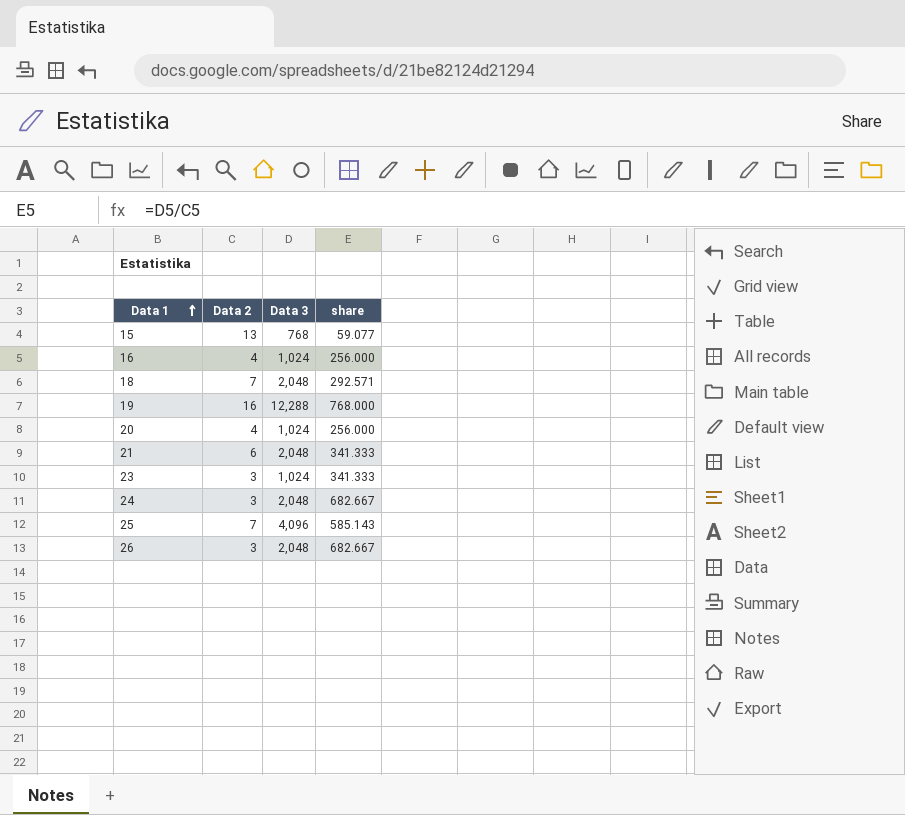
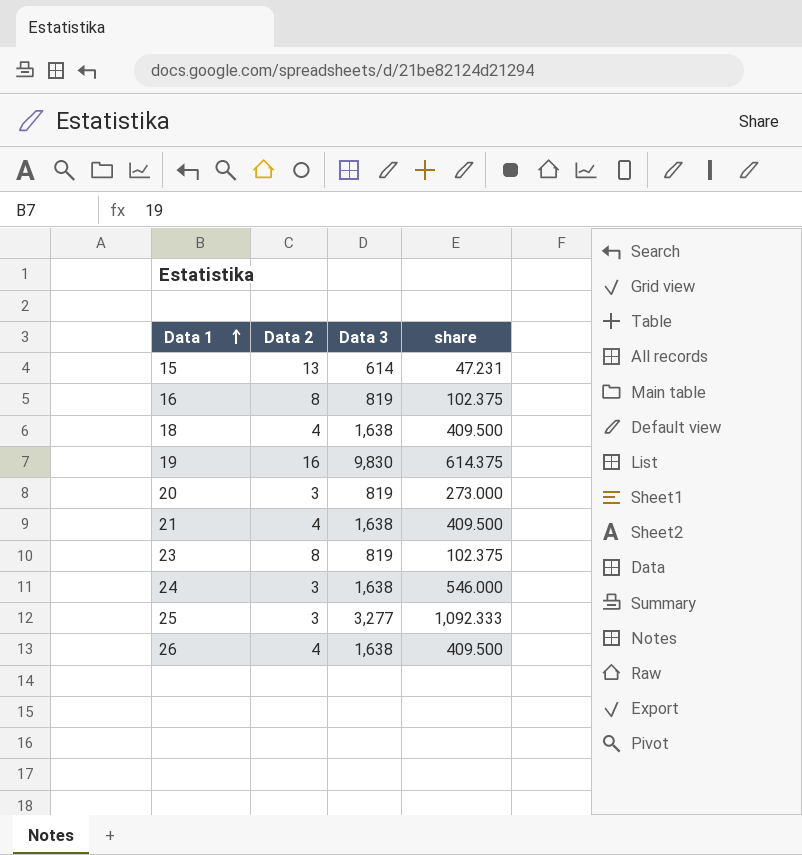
15 | Data 3: 768 -> 614
15 | share: 59.077 -> 47.231
16 | Data 2: 4 -> 8
16 | Data 3: 1,024 -> 819
16 | share: 256.000 -> 102.375
18 | Data 2: 7 -> 4
18 | Data 3: 2,048 -> 1,638
18 | share: 292.571 -> 409.500
19 | Data 3: 12,288 -> 9,830
19 | share: 768.000 -> 614.375
20 | Data 2: 4 -> 3
20 | Data 3: 1,024 -> 819
20 | share: 256.000 -> 273.000
21 | Data 2: 6 -> 4
21 | Data 3: 2,048 -> 1,638
21 | share: 341.333 -> 409.500
23 | Data 2: 3 -> 8
23 | Data 3: 1,024 -> 819
23 | share: 341.333 -> 102.375
24 | Data 3: 2,048 -> 1,638
24 | share: 682.667 -> 546.000
25 | Data 2: 7 -> 3
25 | Data 3: 4,096 -> 3,277
25 | share: 585.143 -> 1,092.333
26 | Data 2: 3 -> 4
26 | Data 3: 2,048 -> 1,638
26 | share: 682.667 -> 409.500

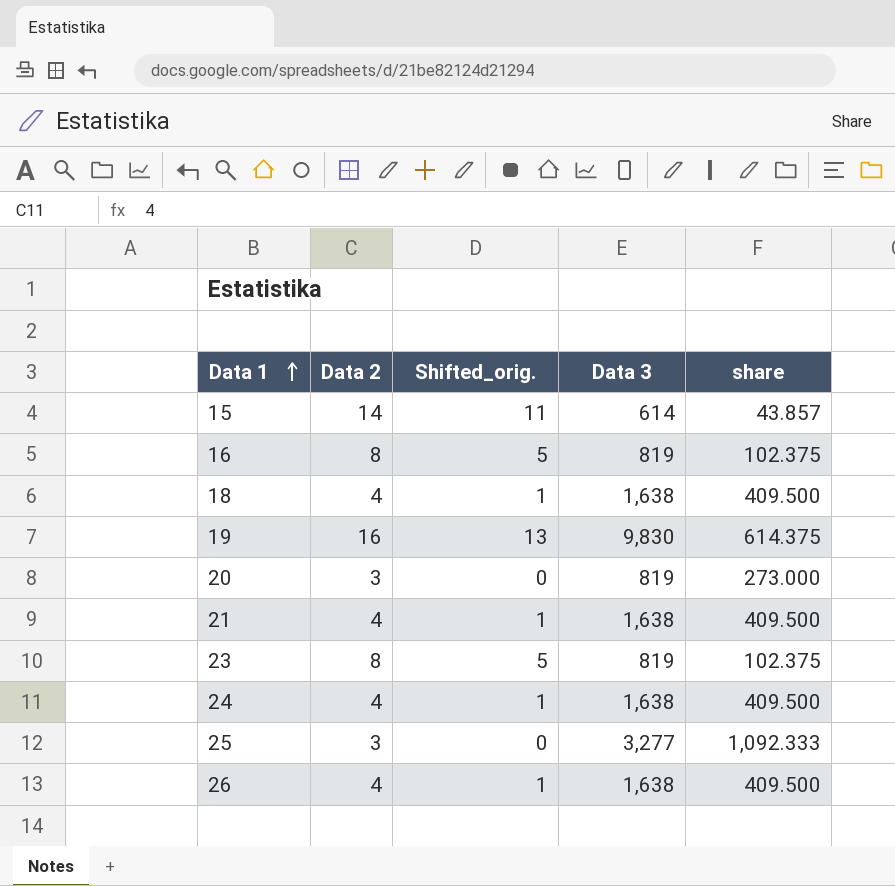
column Shifted_orig. | formula: none -> [Data 2] - 3
15 | Data 2: 13 -> 14
15 | share: 47.231 -> 43.857
24 | Data 2: 3 -> 4
24 | share: 546.000 -> 409.500

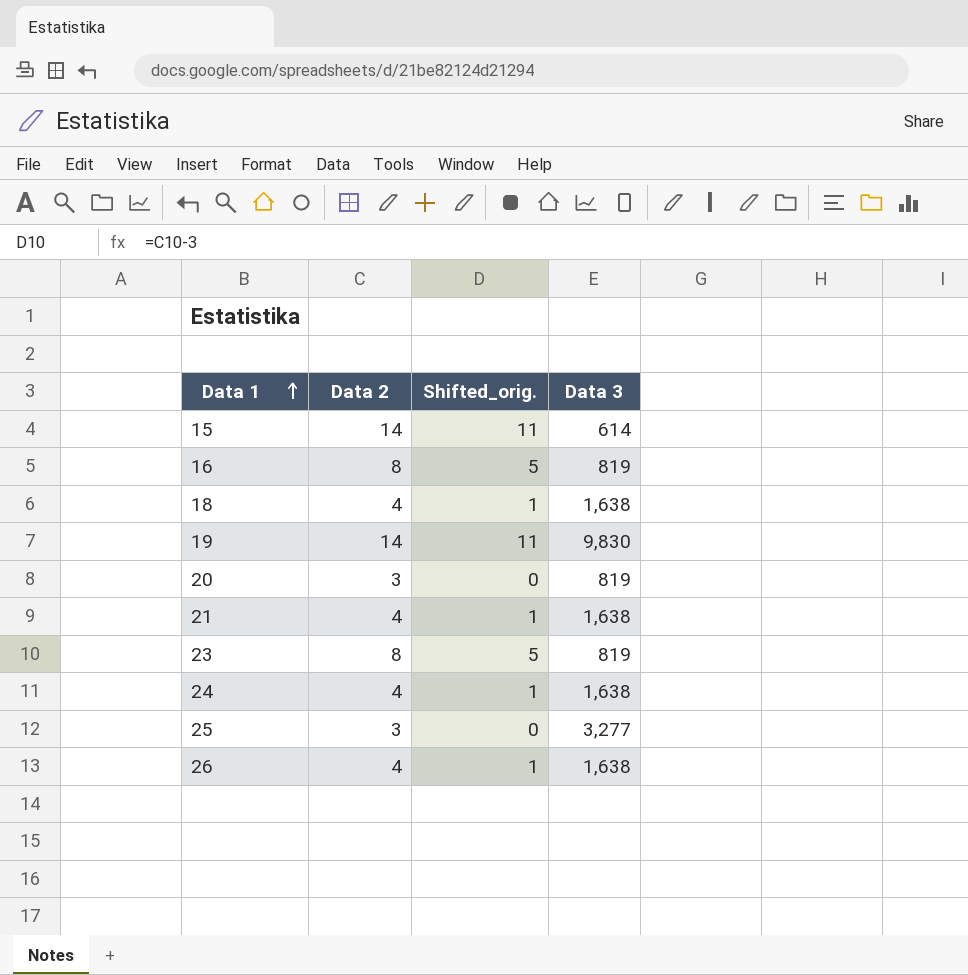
column share | formula: [Data 3] / [Data 2] -> none
19 | Data 2: 16 -> 14
19 | Shifted_orig.: 13 -> 11

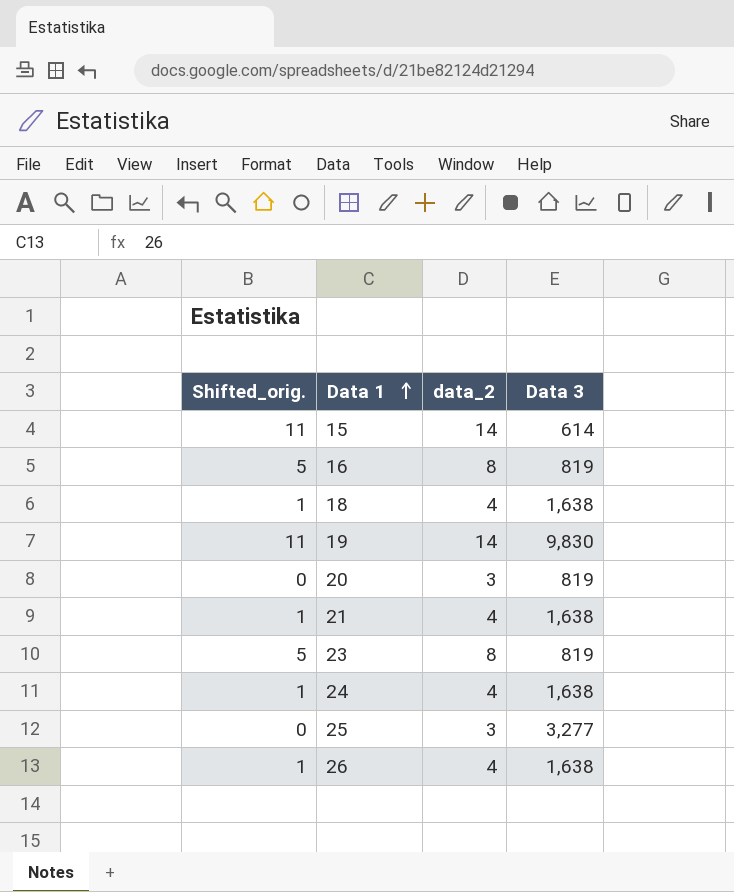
column Shifted_orig. | position: 3 -> 1
column name: Data 2 -> data_2

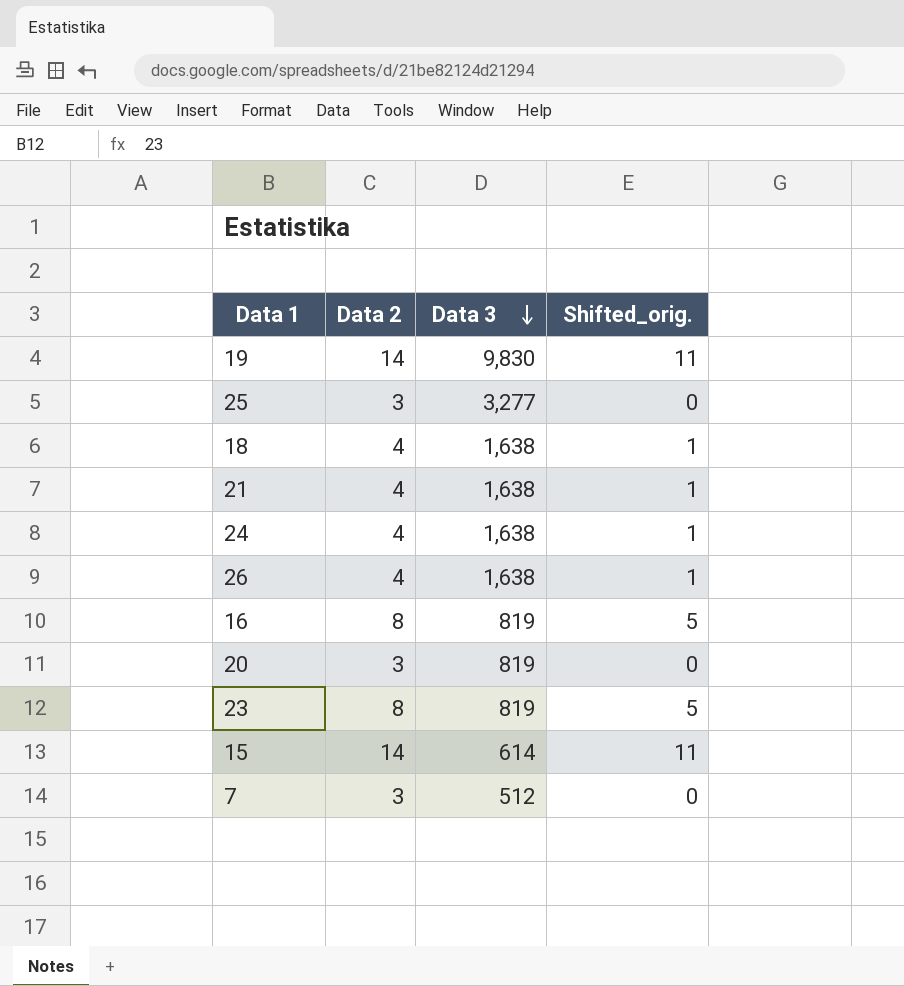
row order: Data 1 ascending -> Data 3 descending
column name: data_2 -> Data 2
column Shifted_orig. | position: 1 -> 4
row 7: none -> 3 | 512 | 0

